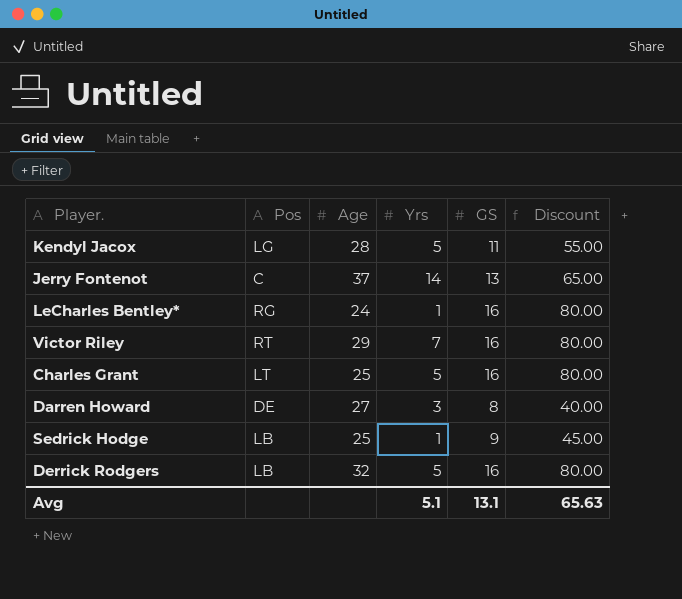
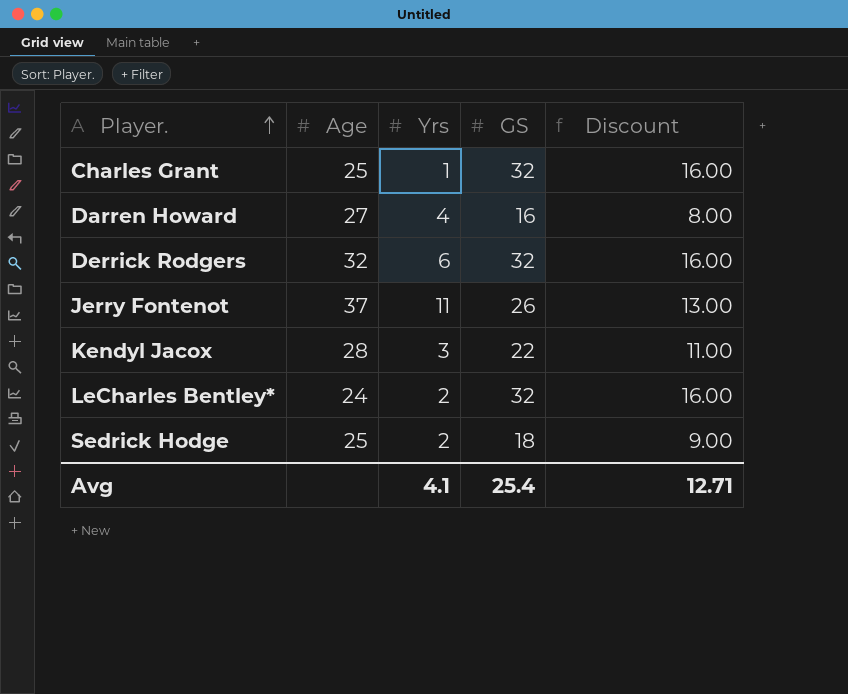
row order: none -> Player. ascending
column Pos | position: 2 -> none
column Discount | formula: [GS] * 5 -> [GS] * 0.5
row Victor Riley: RT | 29 | 7 | 16 | 80.00 -> none
Charles Grant | Yrs: 5 -> 1
Charles Grant | GS: 16 -> 32
Darren Howard | Yrs: 3 -> 4
Darren Howard | GS: 8 -> 16
Derrick Rodgers | Yrs: 5 -> 6
Derrick Rodgers | GS: 16 -> 32
Jerry Fontenot | Yrs: 14 -> 11
Jerry Fontenot | GS: 13 -> 26
Kendyl Jacox | Yrs: 5 -> 3
Kendyl Jacox | GS: 11 -> 22
LeCharles Bentley* | Yrs: 1 -> 2
LeCharles Bentley* | GS: 16 -> 32
Sedrick Hodge | Yrs: 1 -> 2
Sedrick Hodge | GS: 9 -> 18
Avg | Yrs: 5.1 -> 4.1
Avg | GS: 13.1 -> 25.4
Avg | Discount: 65.63 -> 12.71

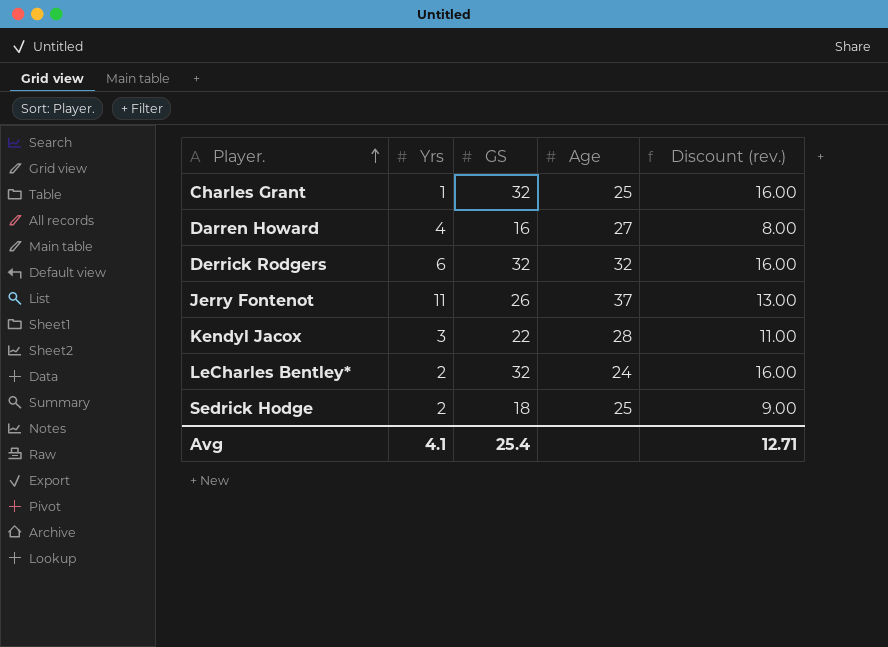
column Age | position: 2 -> 4
column name: Discount -> Discount (rev.)

